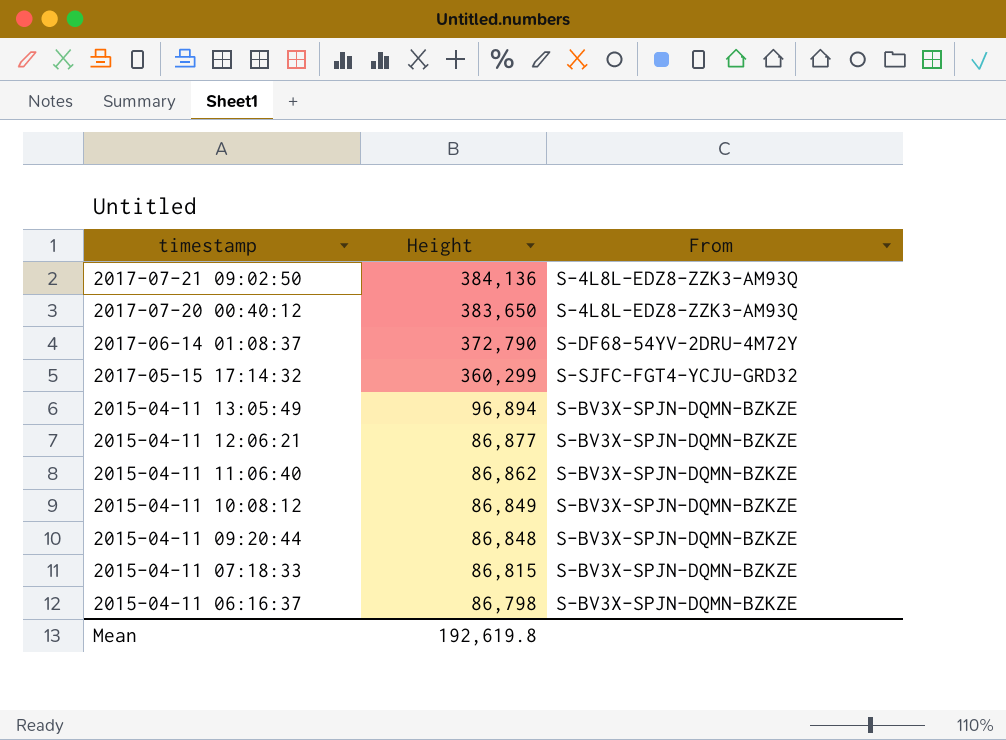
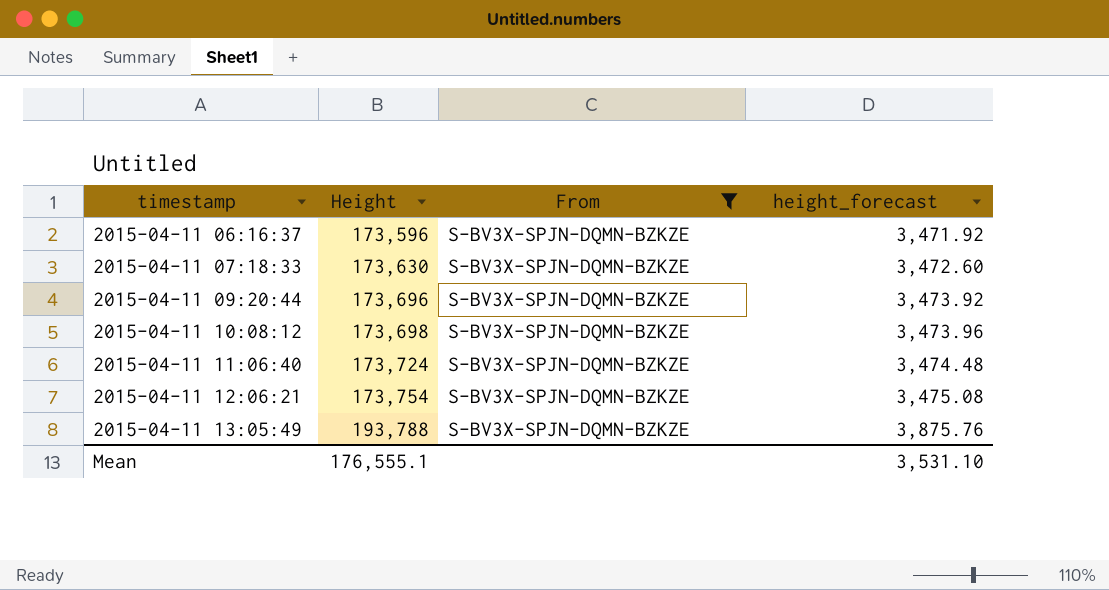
filter: none -> From = S-BV3X-SPJN-DQMN-BZKZE
row order: timestamp descending -> timestamp ascending
column height_forecast | formula: none -> [Height] * 0.02
2015-04-11 06:16:37 | Height: 86,798 -> 173,596
2015-04-11 07:18:33 | Height: 86,815 -> 173,630
2015-04-11 09:20:44 | Height: 86,848 -> 173,696
2015-04-11 10:08:12 | Height: 86,849 -> 173,698
2015-04-11 11:06:40 | Height: 86,862 -> 173,724
2015-04-11 12:06:21 | Height: 86,877 -> 173,754
2015-04-11 13:05:49 | Height: 96,894 -> 193,788
Mean | Height: 192,619.8 -> 176,555.1

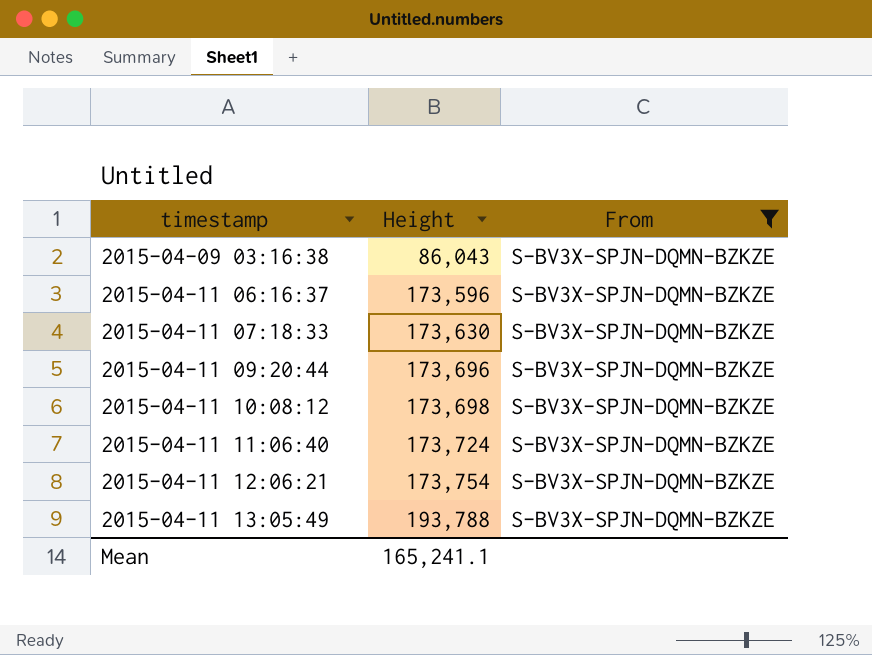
column height_forecast | formula: [Height] * 0.02 -> none
row 2015-04-09 03:16:38: none -> 86,043 | S-BV3X-SPJN-DQMN-BZKZE
Mean | Height: 176,555.1 -> 165,241.1

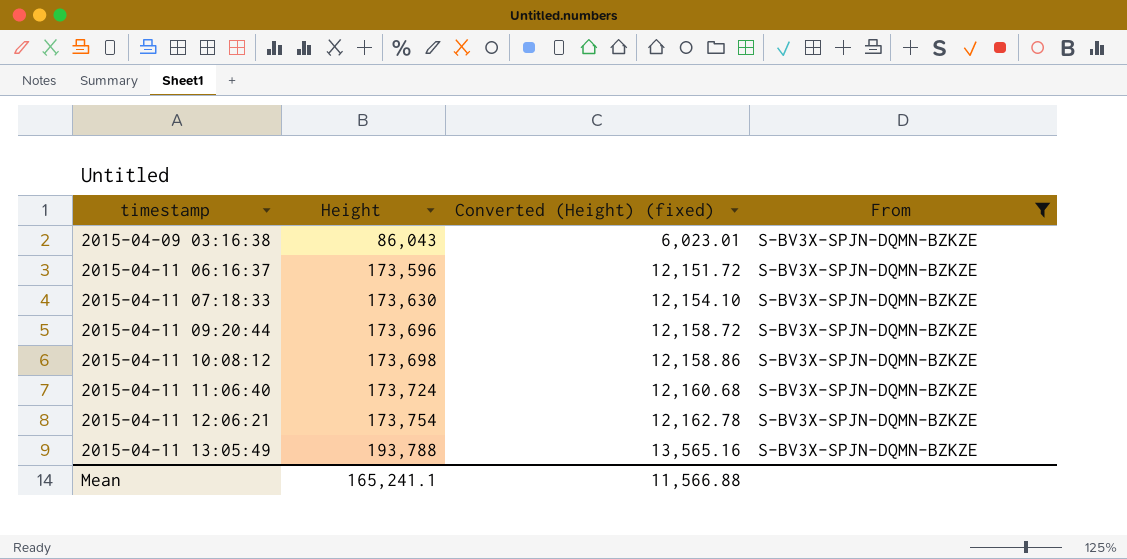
column Converted (Height) (fixed) | formula: none -> [Height] * 0.07

